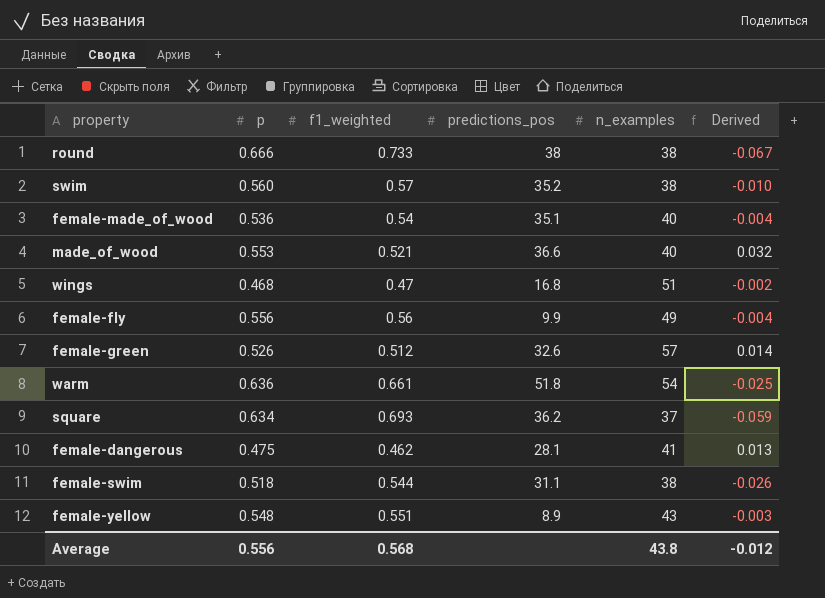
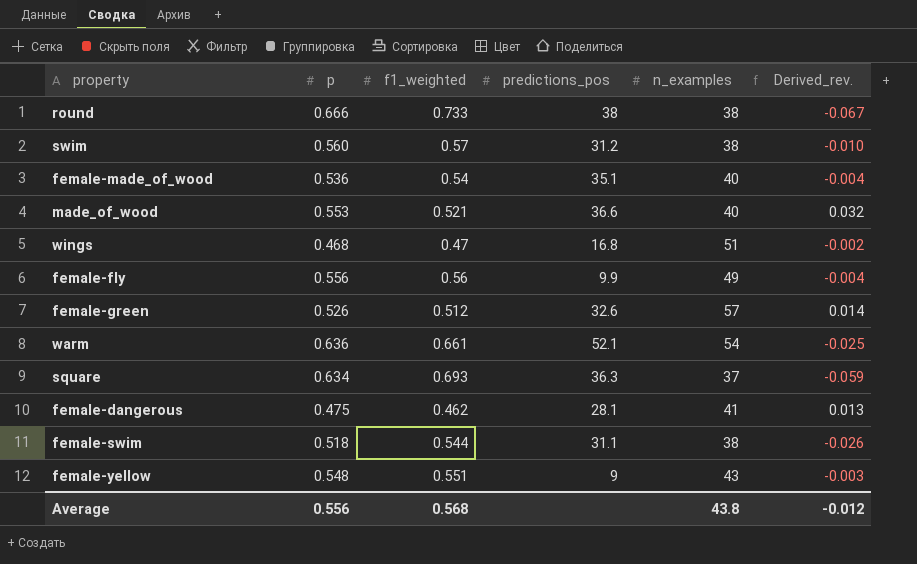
column name: Derived -> Derived_rev.
swim | predictions_pos: 35.2 -> 31.2
warm | predictions_pos: 51.8 -> 52.1
square | predictions_pos: 36.2 -> 36.3
female-yellow | predictions_pos: 8.9 -> 9

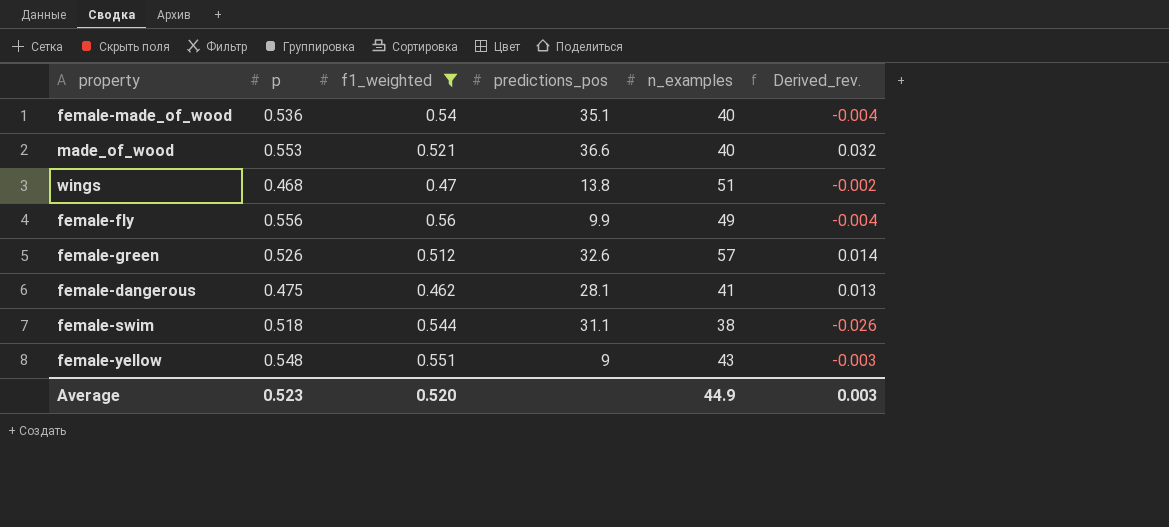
filter: none -> f1_weighted <= 0.56
wings | predictions_pos: 16.8 -> 13.8
Average | p: 0.556 -> 0.523
Average | f1_weighted: 0.568 -> 0.520
Average | n_examples: 43.8 -> 44.9
Average | Derived_rev.: -0.012 -> 0.003

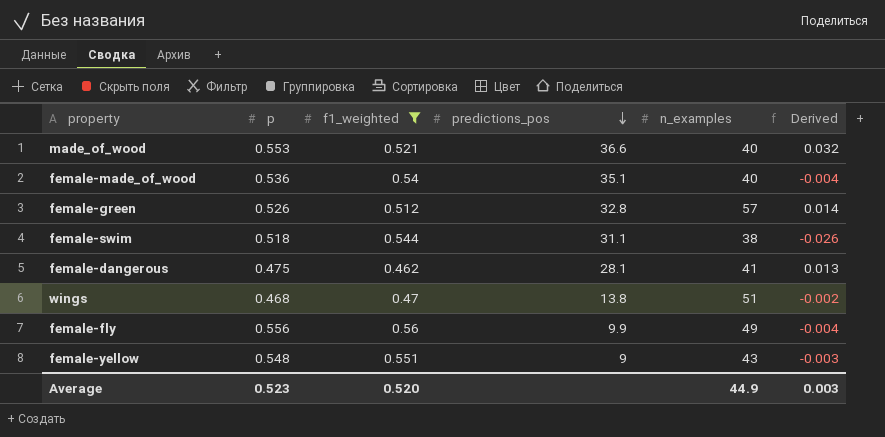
row order: none -> predictions_pos descending
column name: Derived_rev. -> Derived
female-green | predictions_pos: 32.6 -> 32.8

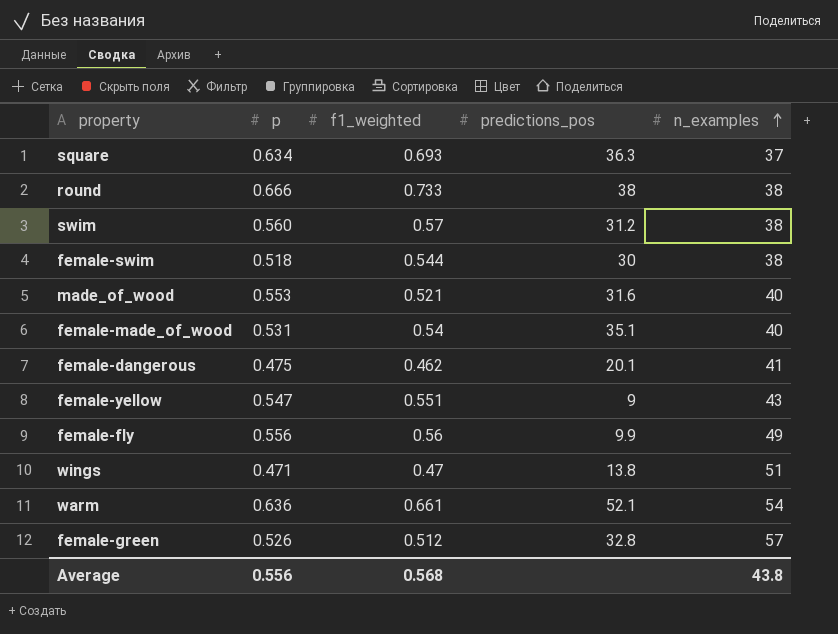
filter: f1_weighted <= 0.56 -> none
row order: predictions_pos descending -> n_examples ascending
column Derived | formula: [p] - [f1_weighted] -> none
female-swim | predictions_pos: 31.1 -> 30
made_of_wood | predictions_pos: 36.6 -> 31.6
female-made_of_wood | p: 0.536 -> 0.531
female-dangerous | predictions_pos: 28.1 -> 20.1
female-yellow | p: 0.548 -> 0.547
wings | p: 0.468 -> 0.471
Average | p: 0.523 -> 0.556
Average | f1_weighted: 0.520 -> 0.568
Average | n_examples: 44.9 -> 43.8

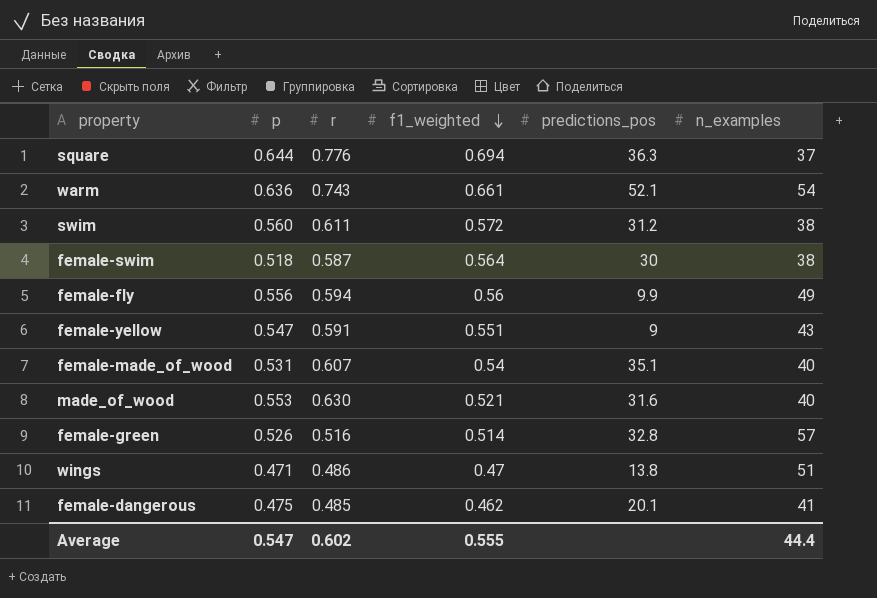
row order: n_examples ascending -> f1_weighted descending
column r | position: none -> 3
row round: 0.666 | 0.733 | 38 | 38 -> none
square | p: 0.634 -> 0.644
square | f1_weighted: 0.693 -> 0.694
swim | f1_weighted: 0.57 -> 0.572
female-swim | f1_weighted: 0.544 -> 0.564
female-green | f1_weighted: 0.512 -> 0.514
Average | p: 0.556 -> 0.547
Average | f1_weighted: 0.568 -> 0.555
Average | n_examples: 43.8 -> 44.4

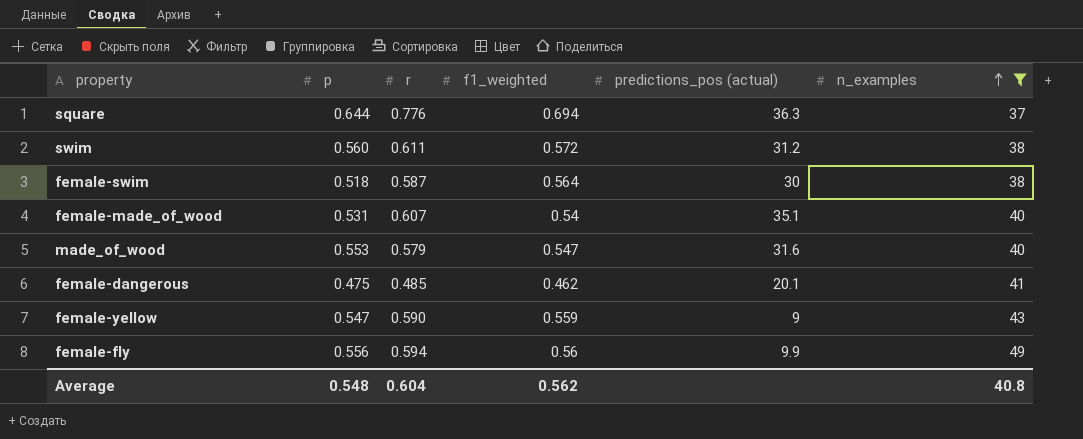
filter: none -> n_examples <= 49
row order: f1_weighted descending -> n_examples ascending
column name: predictions_pos -> predictions_pos (actual)
made_of_wood | r: 0.630 -> 0.579
made_of_wood | f1_weighted: 0.521 -> 0.547
female-yellow | r: 0.591 -> 0.590
female-yellow | f1_weighted: 0.551 -> 0.559
Average | p: 0.547 -> 0.548
Average | r: 0.602 -> 0.604
Average | f1_weighted: 0.555 -> 0.562
Average | n_examples: 44.4 -> 40.8

